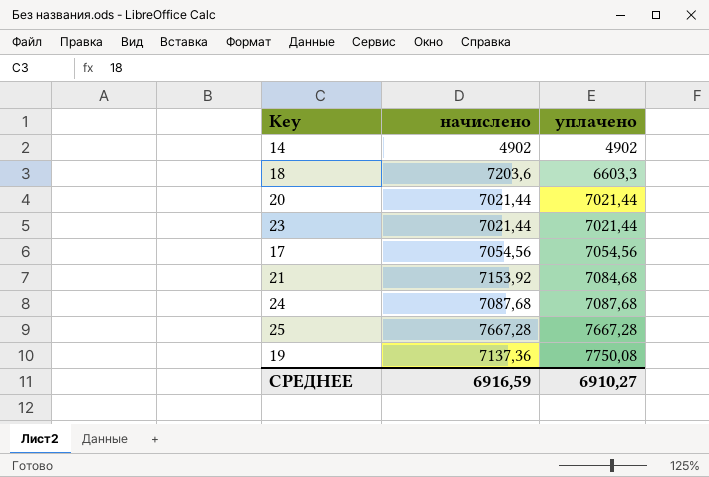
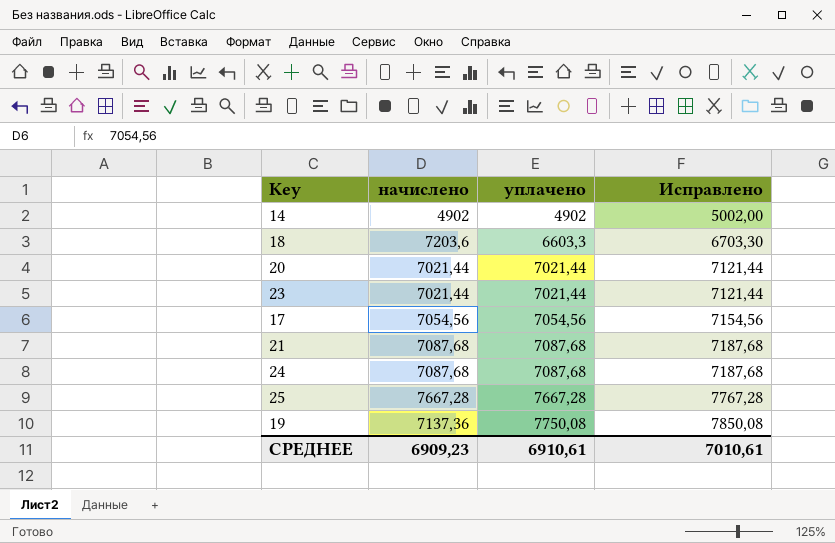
column Исправлено | formula: none -> [уплачено] + 100
21 | начислено: 7153,92 -> 7087,68
21 | уплачено: 7084,68 -> 7087,68
СРЕДНЕЕ | начислено: 6916,59 -> 6909,23
СРЕДНЕЕ | уплачено: 6910,27 -> 6910,61

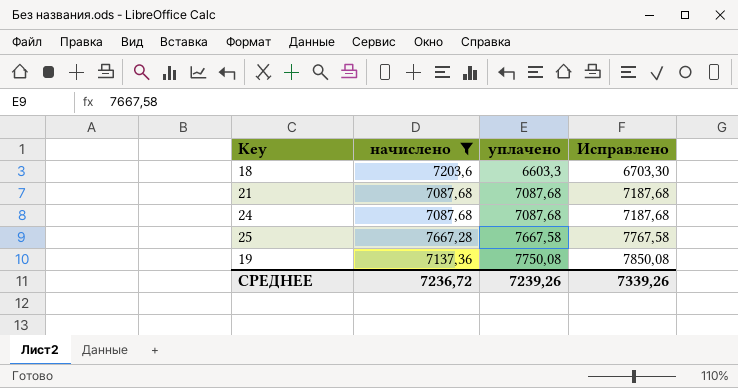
filter: none -> начислено >= 7087,68
25 | уплачено: 7667,28 -> 7667,58
25 | Исправлено: 7767,28 -> 7767,58
СРЕДНЕЕ | начислено: 6909,23 -> 7236,72
СРЕДНЕЕ | уплачено: 6910,61 -> 7239,26
СРЕДНЕЕ | Исправлено: 7010,61 -> 7339,26

